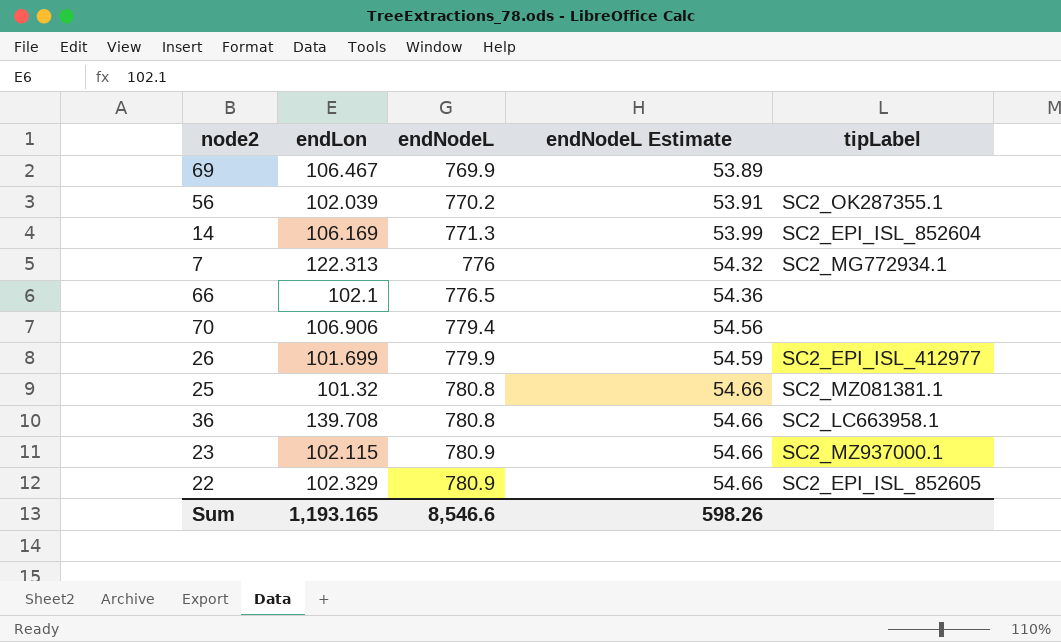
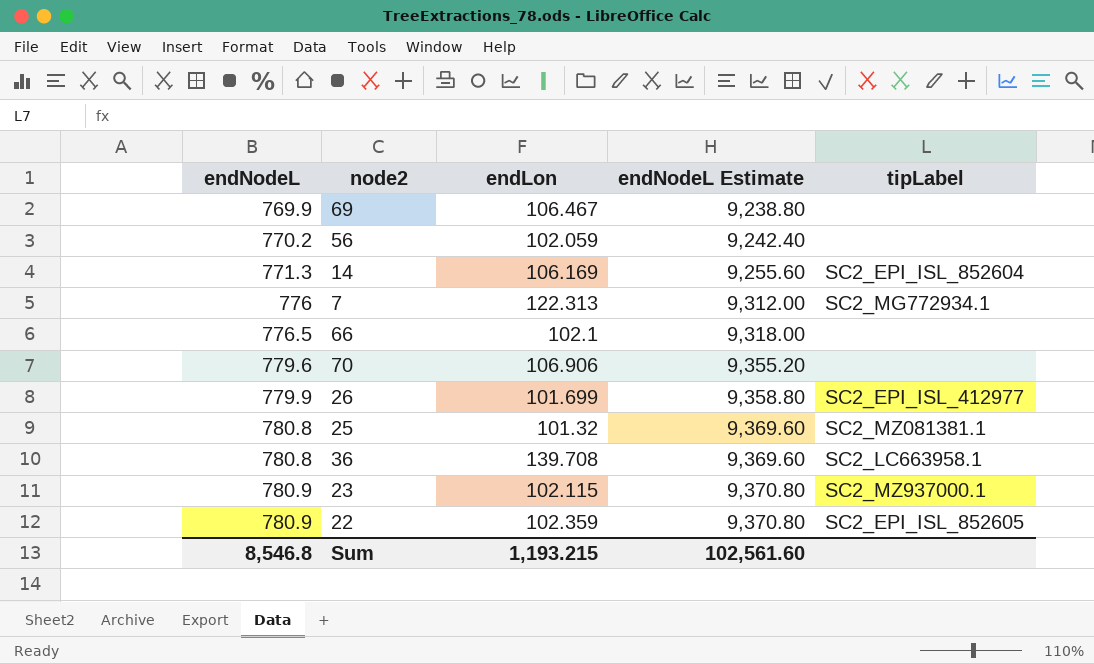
column endNodeL | position: 3 -> 1
column endNodeL Estimate | formula: [endNodeL] * 0.07 -> [endNodeL] * 12
56 | endLon: 102.039 -> 102.059
56 | tipLabel: SC2_OK287355.1 -> none
70 | endNodeL: 779.4 -> 779.6
22 | endLon: 102.329 -> 102.359
Sum | endNodeL: 8,546.6 -> 8,546.8
Sum | endLon: 1,193.165 -> 1,193.215
Sum | endNodeL Estimate: 598.26 -> 102,561.60

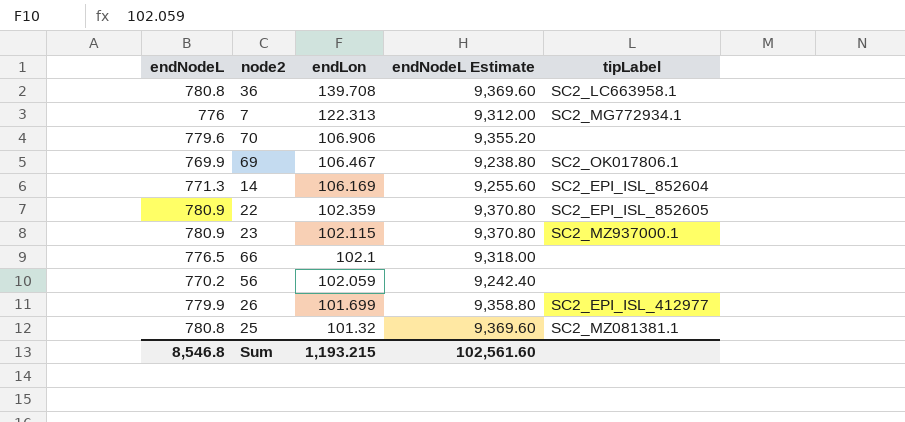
row order: endNodeL ascending -> endLon descending
69 | tipLabel: none -> SC2_OK017806.1

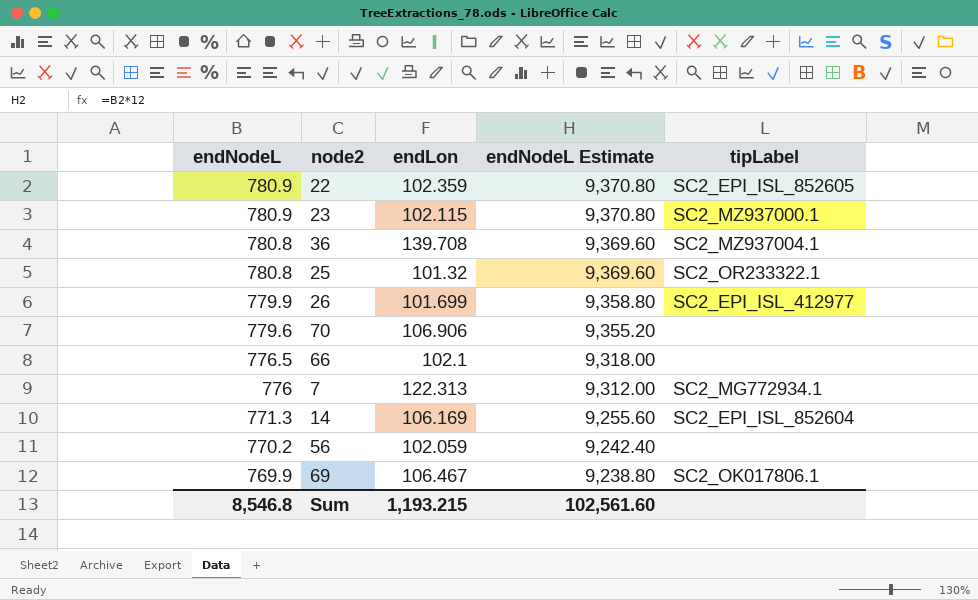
row order: endLon descending -> endNodeL descending
36 | tipLabel: SC2_LC663958.1 -> SC2_MZ937004.1
25 | tipLabel: SC2_MZ081381.1 -> SC2_OR233322.1

